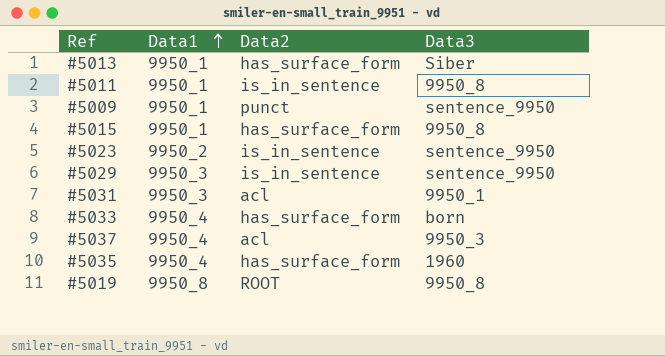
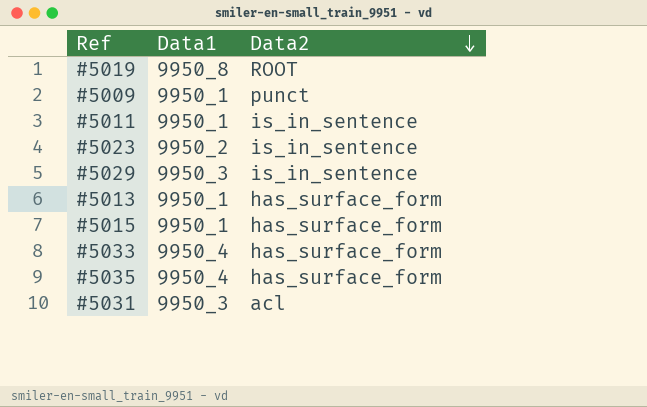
row order: Data1 ascending -> Data2 descending
column Data3 | position: 4 -> none
row #5037: 9950_4 | acl | 9950_3 -> none

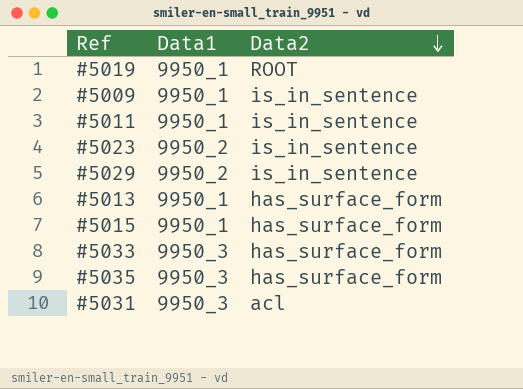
#5019 | Data1: 9950_8 -> 9950_1
#5009 | Data2: punct -> is_in_sentence
#5029 | Data1: 9950_3 -> 9950_2
#5033 | Data1: 9950_4 -> 9950_3
#5035 | Data1: 9950_4 -> 9950_3

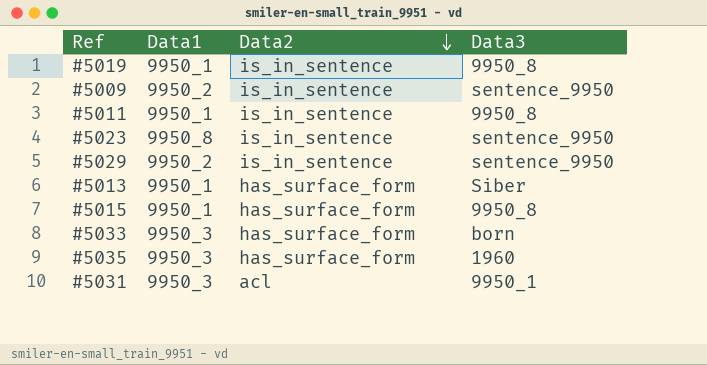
column Data3 | position: none -> 4
#5019 | Data2: ROOT -> is_in_sentence
#5009 | Data1: 9950_1 -> 9950_2
#5023 | Data1: 9950_2 -> 9950_8

